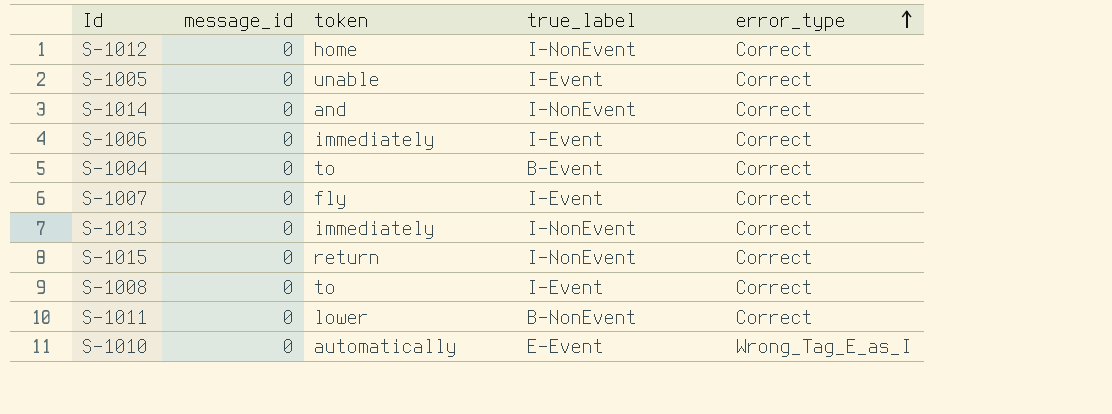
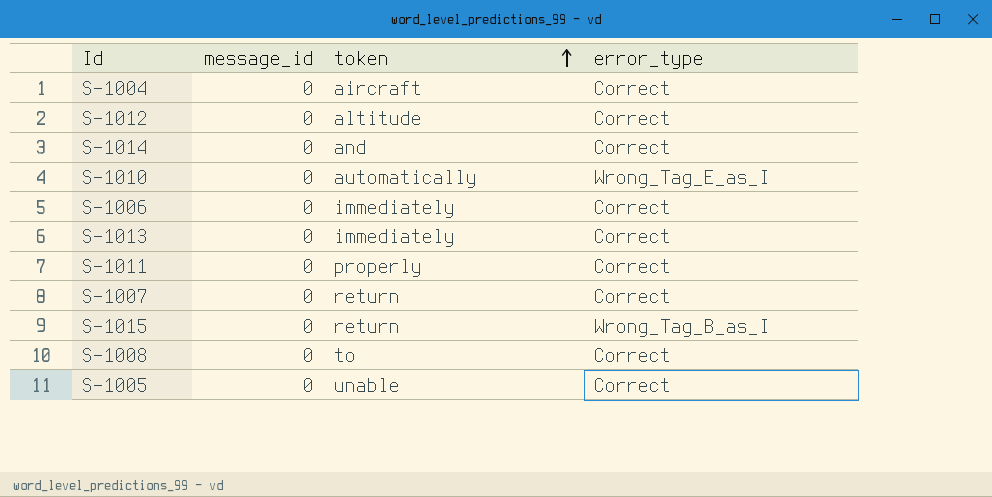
row order: error_type ascending -> token ascending
column true_label | position: 4 -> none
S-1004 | token: to -> aircraft
S-1012 | token: home -> altitude
S-1011 | token: lower -> properly
S-1007 | token: fly -> return
S-1015 | error_type: Correct -> Wrong_Tag_B_as_I

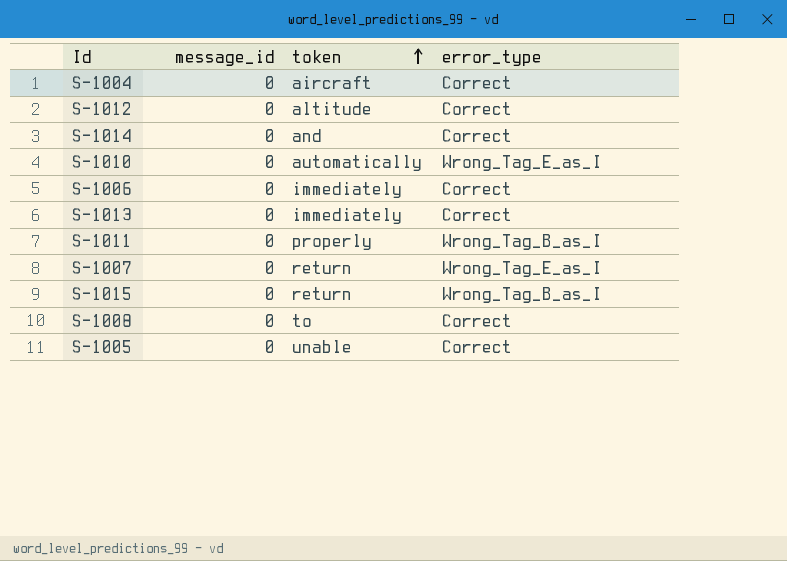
S-1011 | error_type: Correct -> Wrong_Tag_B_as_I
S-1007 | error_type: Correct -> Wrong_Tag_E_as_I

